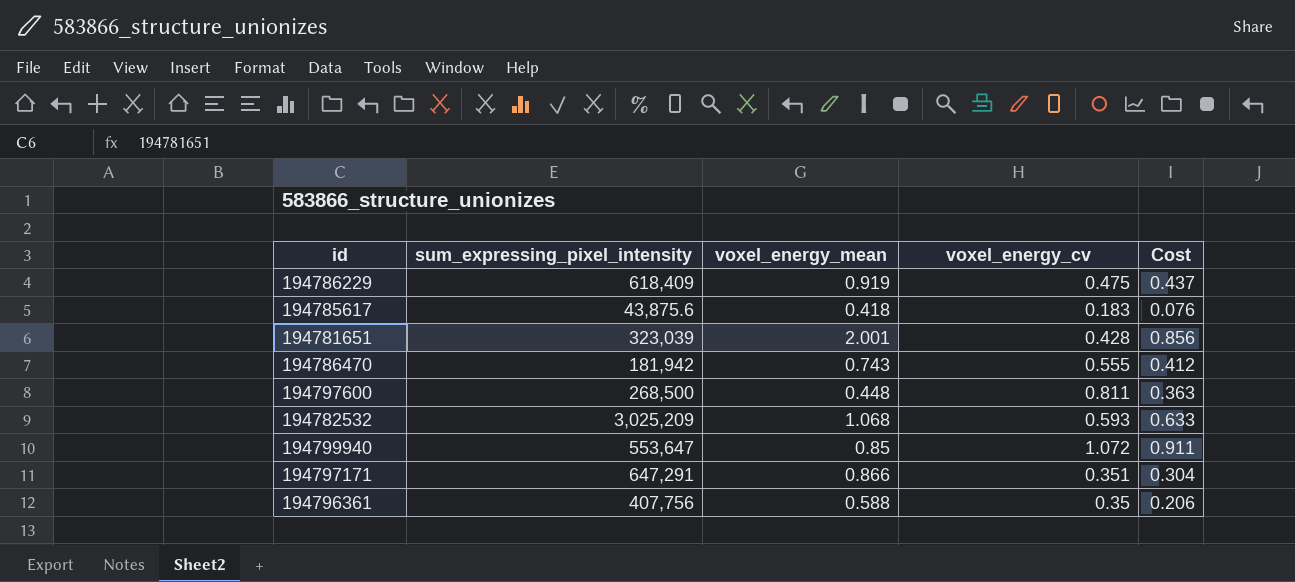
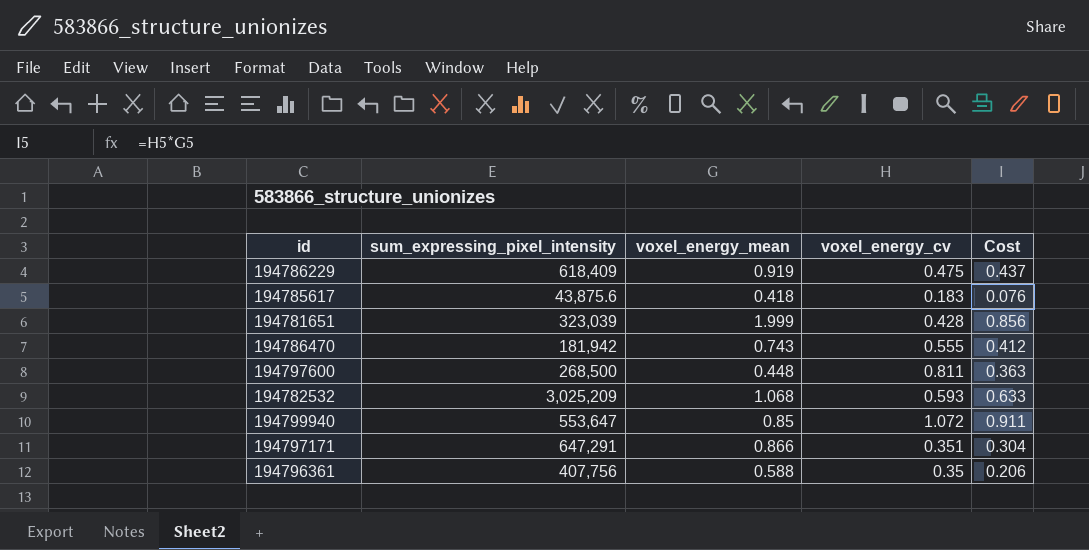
194781651 | voxel_energy_mean: 2.001 -> 1.999

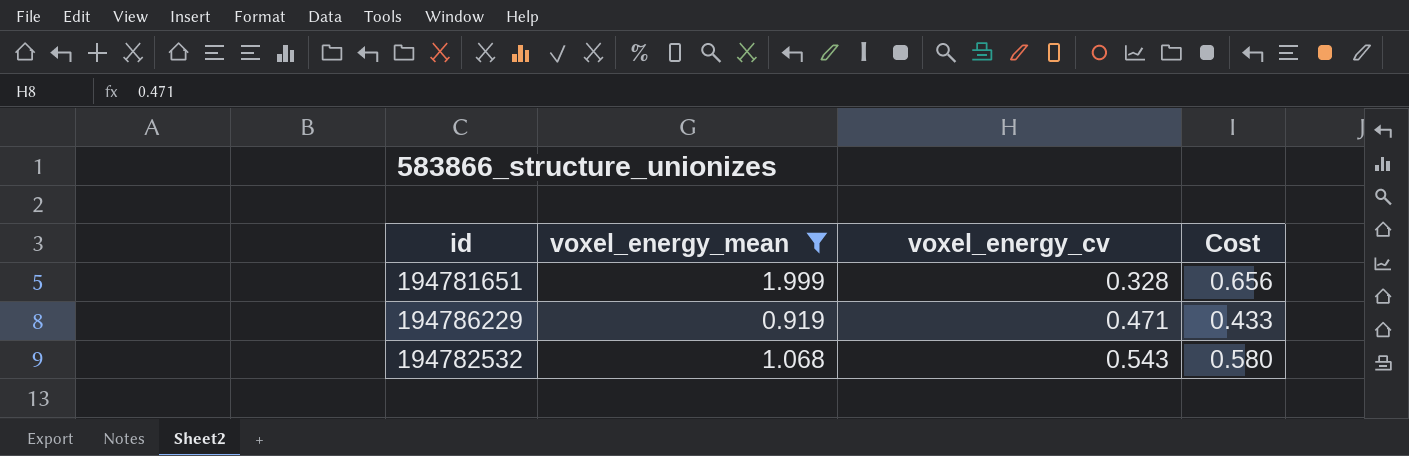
filter: none -> voxel_energy_mean >= 0.919
row order: none -> voxel_energy_cv ascending
column sum_expressing_pixel_intensity | position: 2 -> none
194781651 | voxel_energy_cv: 0.428 -> 0.328
194781651 | Cost: 0.856 -> 0.656
194786229 | voxel_energy_cv: 0.475 -> 0.471
194786229 | Cost: 0.437 -> 0.433
194782532 | voxel_energy_cv: 0.593 -> 0.543
194782532 | Cost: 0.633 -> 0.580

